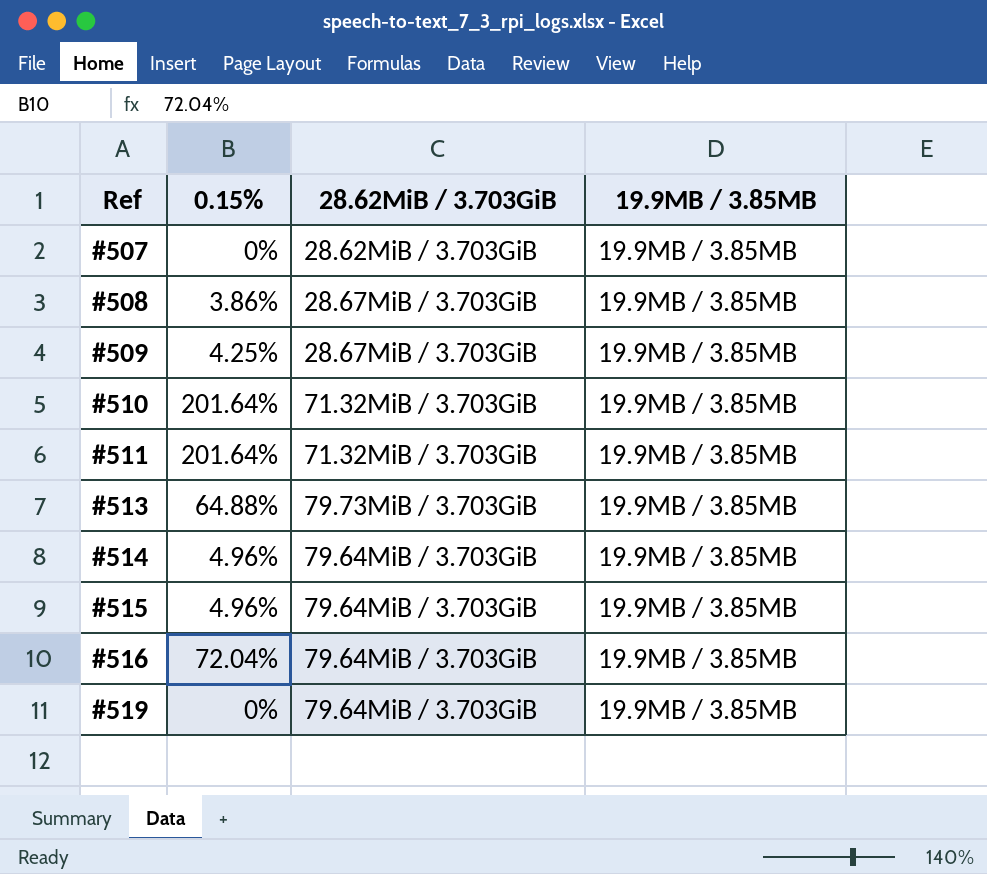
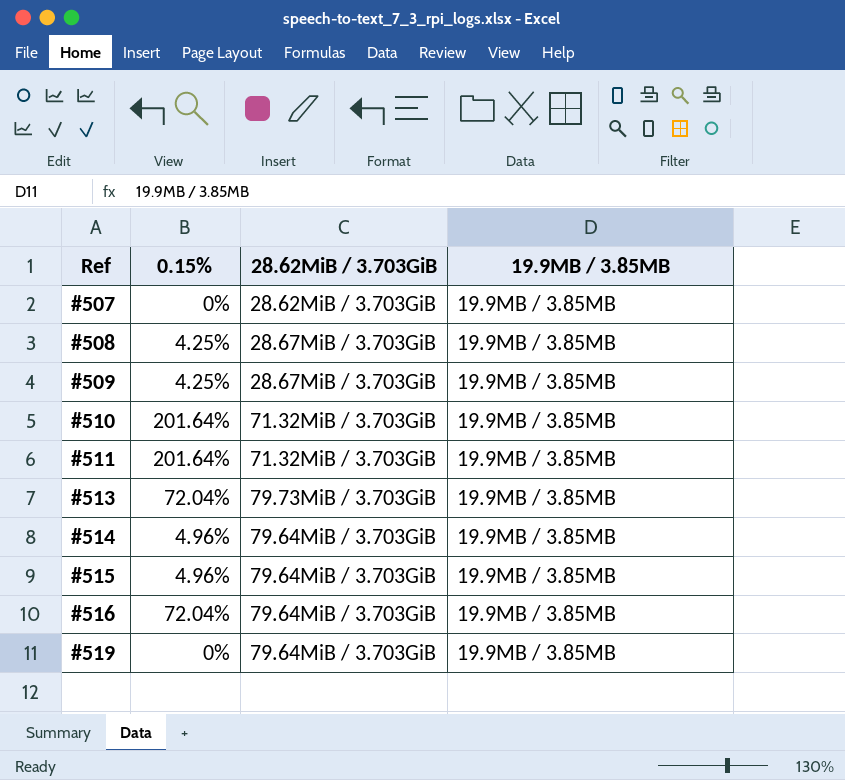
#508 | 0.15%: 3.86% -> 4.25%
#513 | 0.15%: 64.88% -> 72.04%

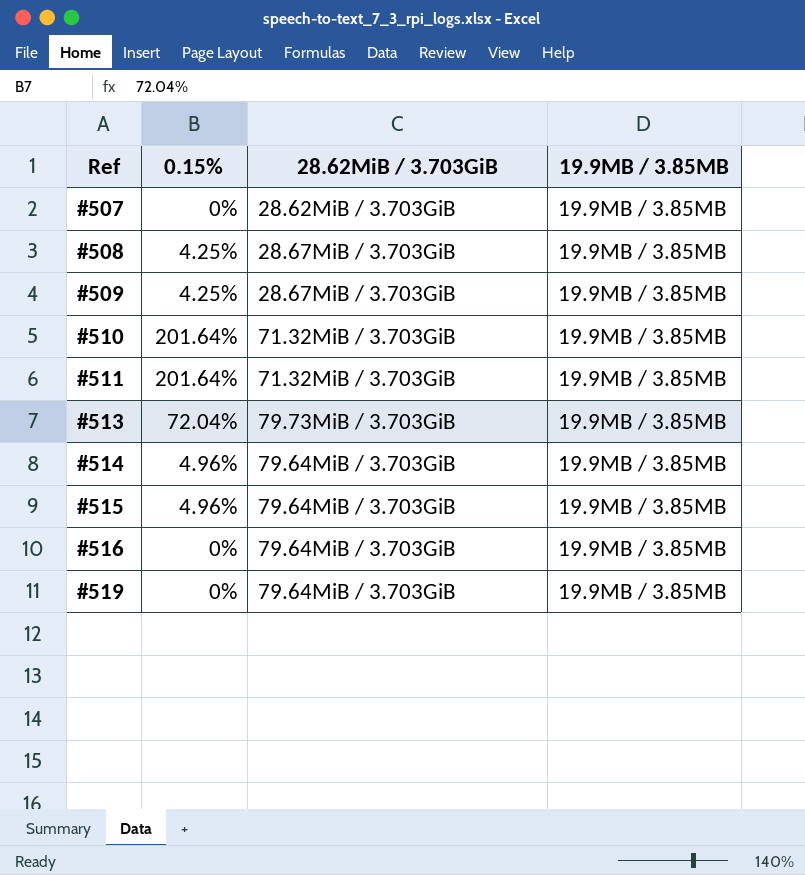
#516 | 0.15%: 72.04% -> 0%

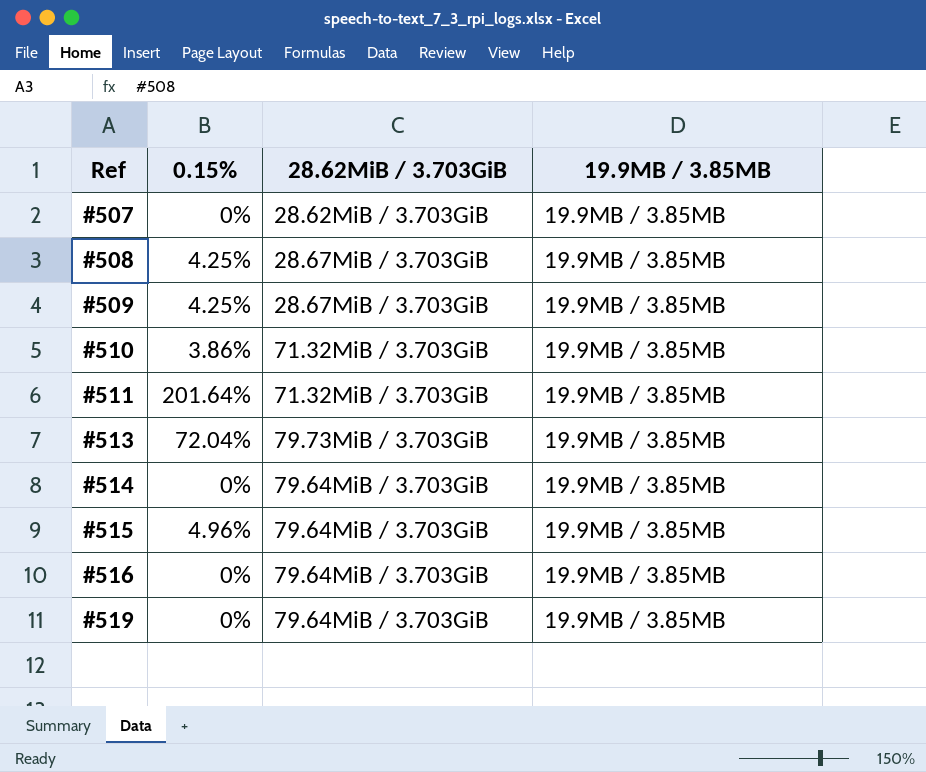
#510 | 0.15%: 201.64% -> 3.86%
#514 | 0.15%: 4.96% -> 0%

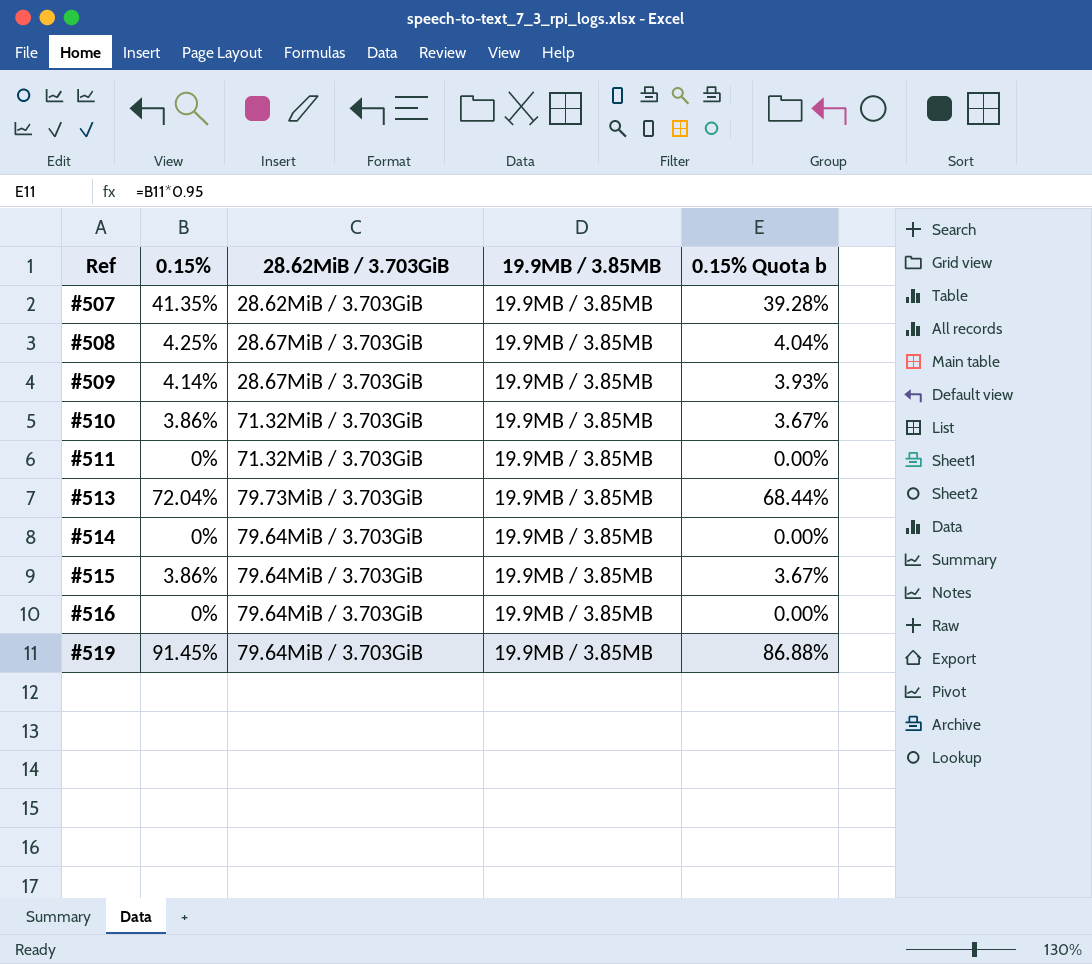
column 0.15% Quota b | formula: none -> [0.15%] * 0.95
#507 | 0.15%: 0% -> 41.35%
#509 | 0.15%: 4.25% -> 4.14%
#511 | 0.15%: 201.64% -> 0%
#515 | 0.15%: 4.96% -> 3.86%
#519 | 0.15%: 0% -> 91.45%

